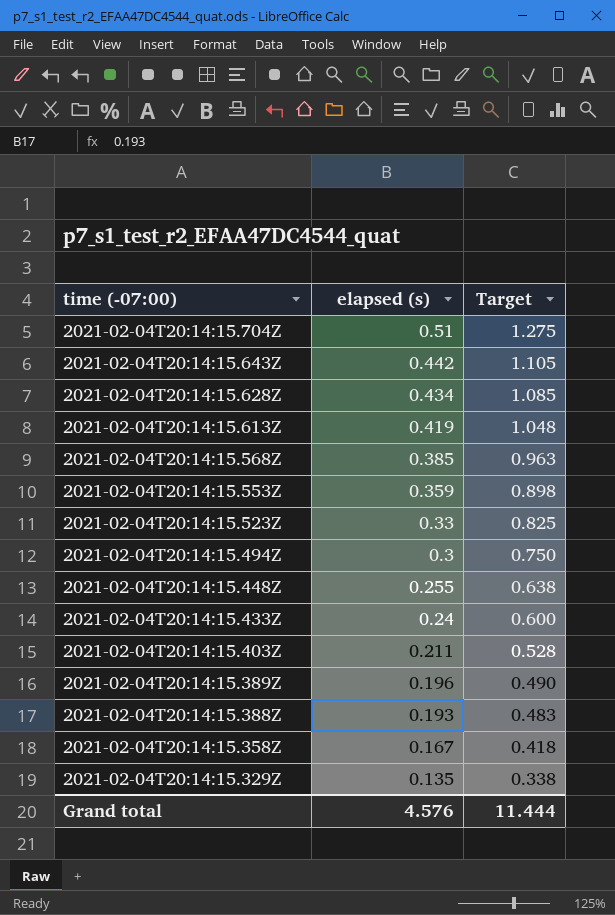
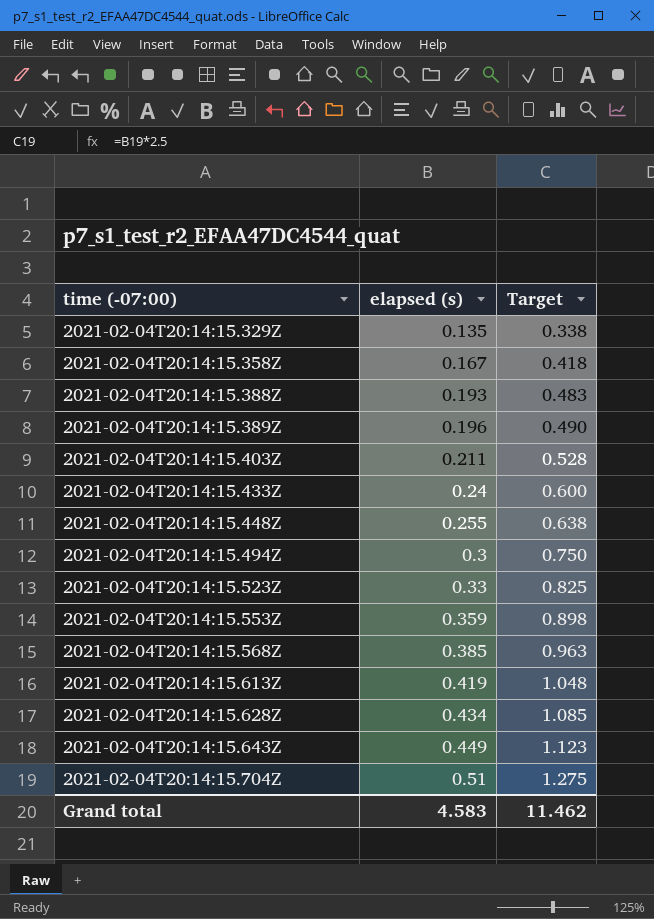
row order: time (-07:00) descending -> time (-07:00) ascending
2021-02-04T20:14:15.643Z | elapsed (s): 0.442 -> 0.449
2021-02-04T20:14:15.643Z | Target: 1.105 -> 1.123
Grand total | elapsed (s): 4.576 -> 4.583
Grand total | Target: 11.444 -> 11.462

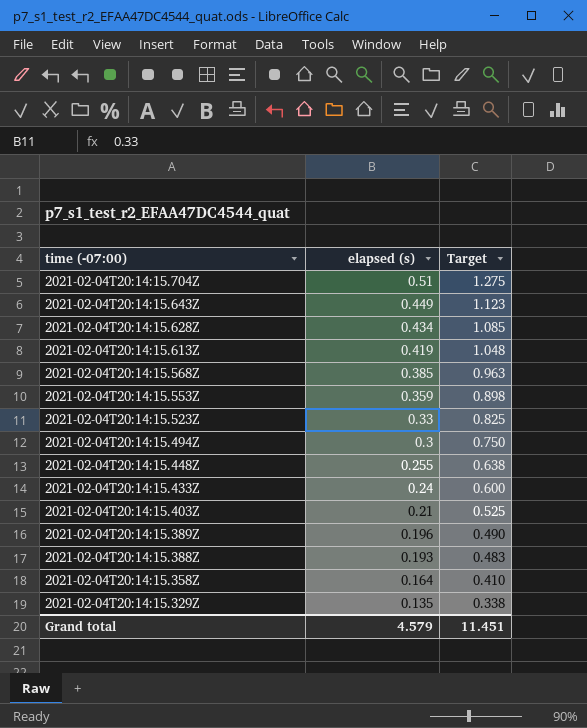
row order: time (-07:00) ascending -> time (-07:00) descending
2021-02-04T20:14:15.403Z | elapsed (s): 0.211 -> 0.21
2021-02-04T20:14:15.403Z | Target: 0.528 -> 0.525
2021-02-04T20:14:15.358Z | elapsed (s): 0.167 -> 0.164
2021-02-04T20:14:15.358Z | Target: 0.418 -> 0.410
Grand total | elapsed (s): 4.583 -> 4.579
Grand total | Target: 11.462 -> 11.451

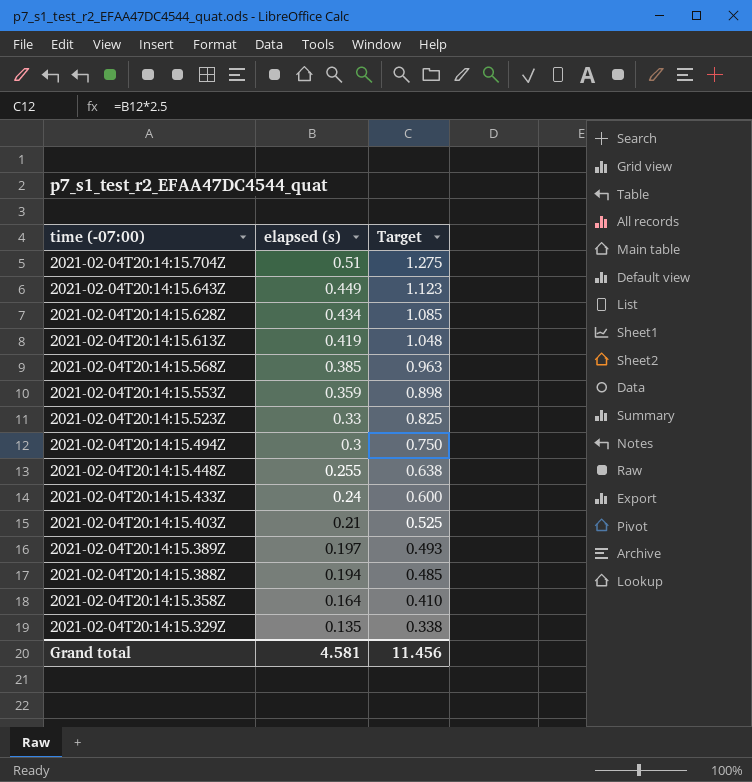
2021-02-04T20:14:15.389Z | elapsed (s): 0.196 -> 0.197
2021-02-04T20:14:15.389Z | Target: 0.490 -> 0.493
2021-02-04T20:14:15.388Z | elapsed (s): 0.193 -> 0.194
2021-02-04T20:14:15.388Z | Target: 0.483 -> 0.485
Grand total | elapsed (s): 4.579 -> 4.581
Grand total | Target: 11.451 -> 11.456

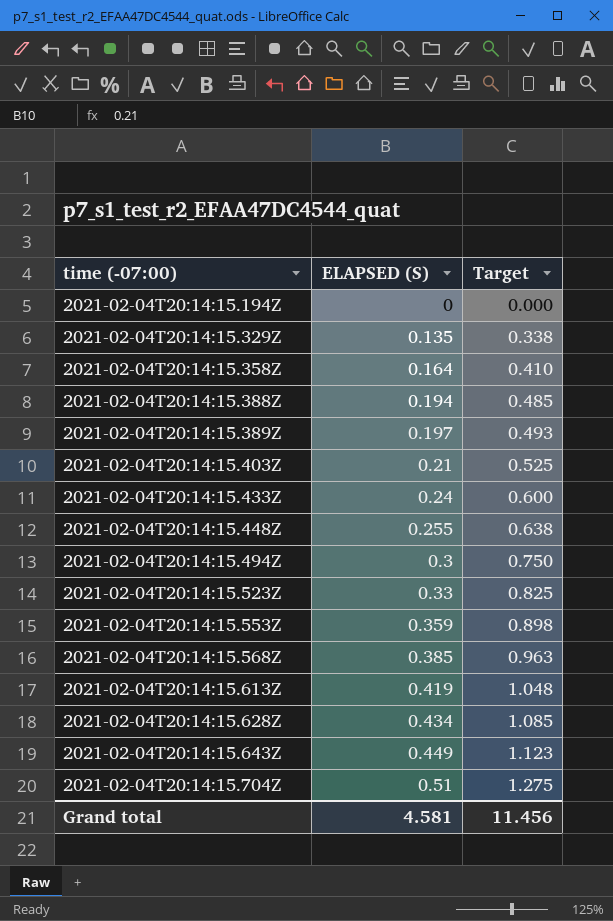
row order: time (-07:00) descending -> time (-07:00) ascending
column name: elapsed (s) -> ELAPSED (S)
row 2021-02-04T20:14:15.194Z: none -> 0 | 0.000

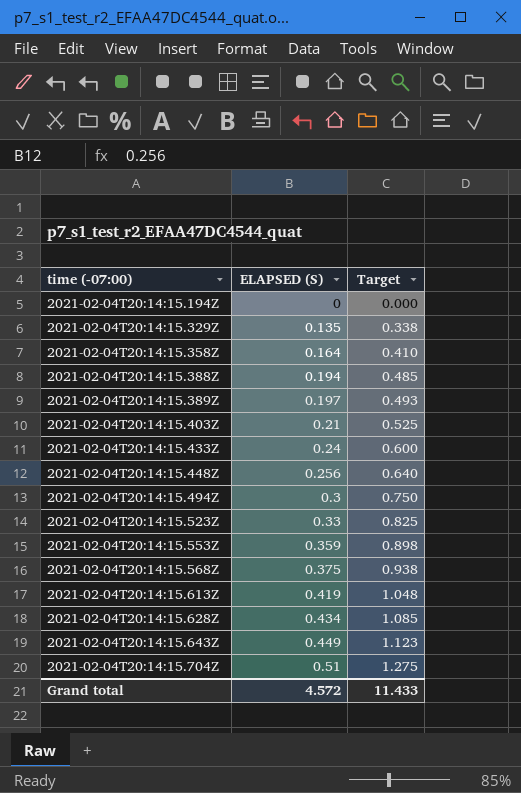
2021-02-04T20:14:15.448Z | ELAPSED (S): 0.255 -> 0.256
2021-02-04T20:14:15.448Z | Target: 0.638 -> 0.640
2021-02-04T20:14:15.568Z | ELAPSED (S): 0.385 -> 0.375
2021-02-04T20:14:15.568Z | Target: 0.963 -> 0.938
Grand total | ELAPSED (S): 4.581 -> 4.572
Grand total | Target: 11.456 -> 11.433

